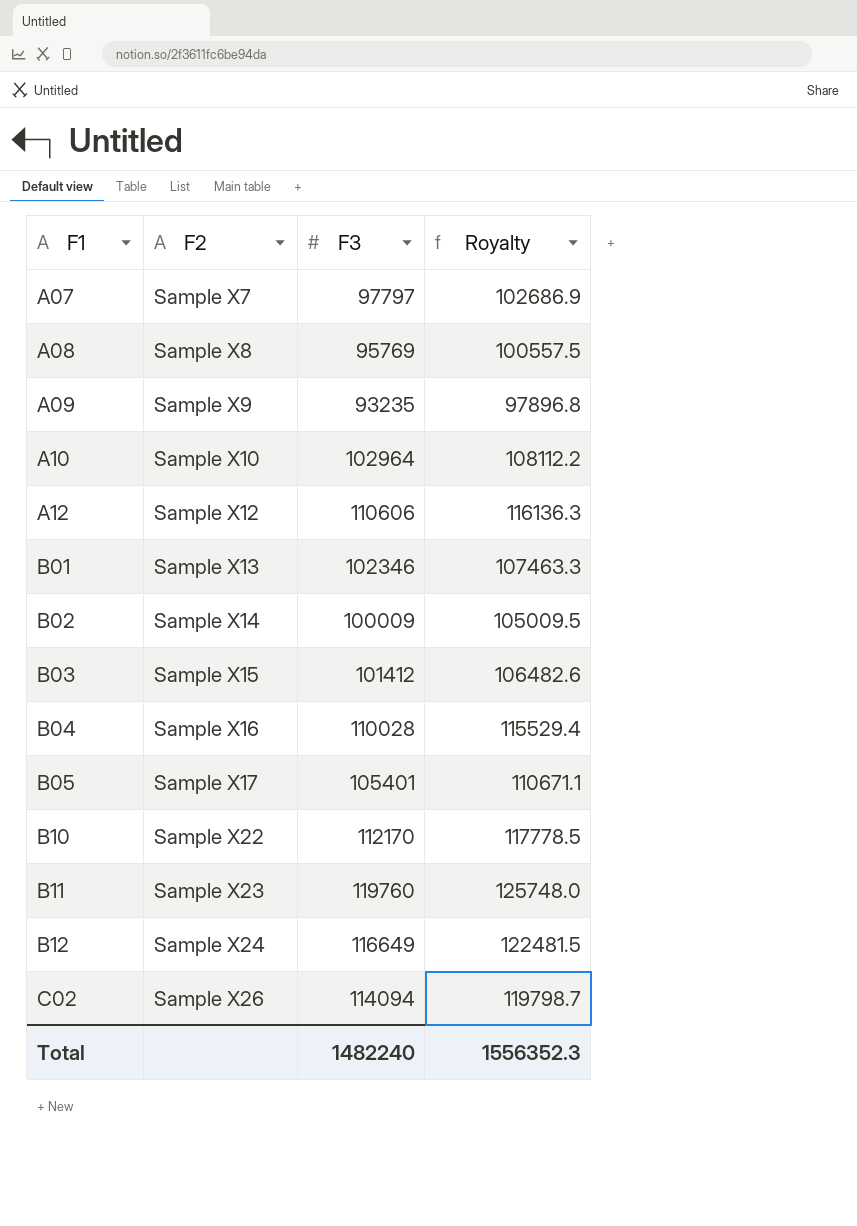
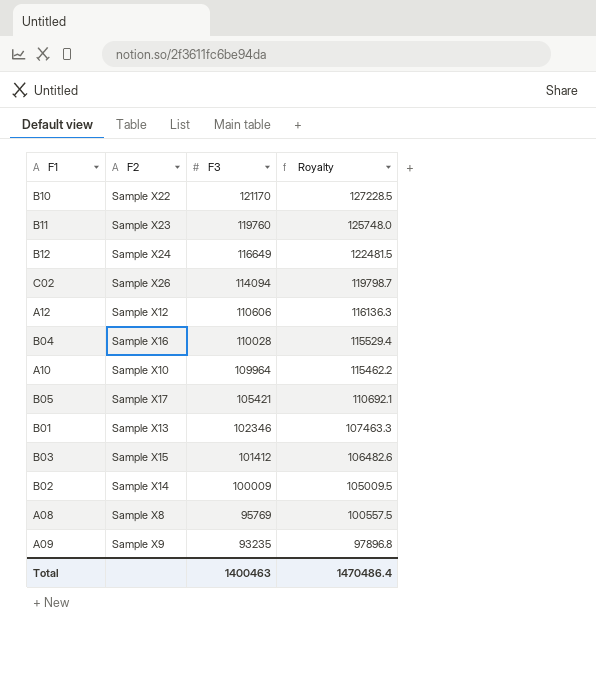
row order: F1 ascending -> F3 descending
row A07: Sample X7 | 97797 | 102686.9 -> none
B10 | F3: 112170 -> 121170
B10 | Royalty: 117778.5 -> 127228.5
A10 | F3: 102964 -> 109964
A10 | Royalty: 108112.2 -> 115462.2
B05 | F3: 105401 -> 105421
B05 | Royalty: 110671.1 -> 110692.1
Total | F3: 1482240 -> 1400463
Total | Royalty: 1556352.3 -> 1470486.4

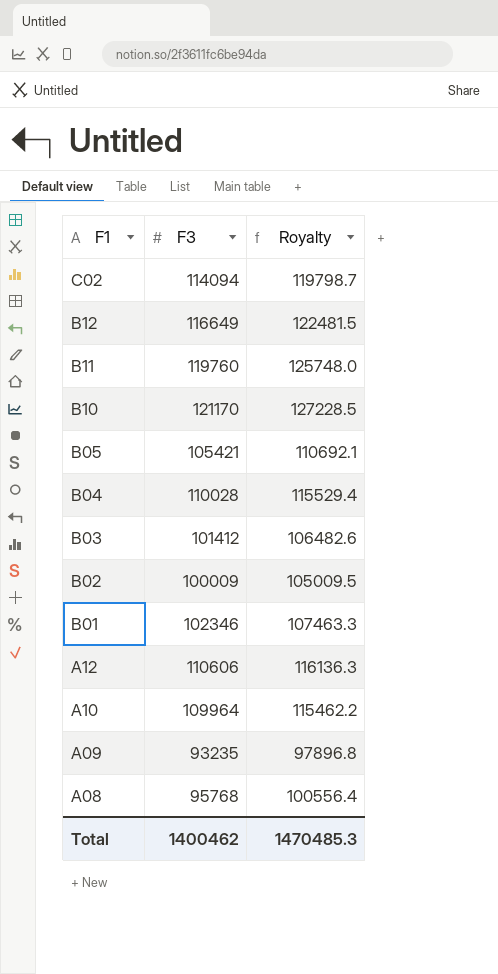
row order: F3 descending -> F1 descending
column F2 | position: 2 -> none
A08 | F3: 95769 -> 95768
A08 | Royalty: 100557.5 -> 100556.4
Total | F3: 1400463 -> 1400462
Total | Royalty: 1470486.4 -> 1470485.3

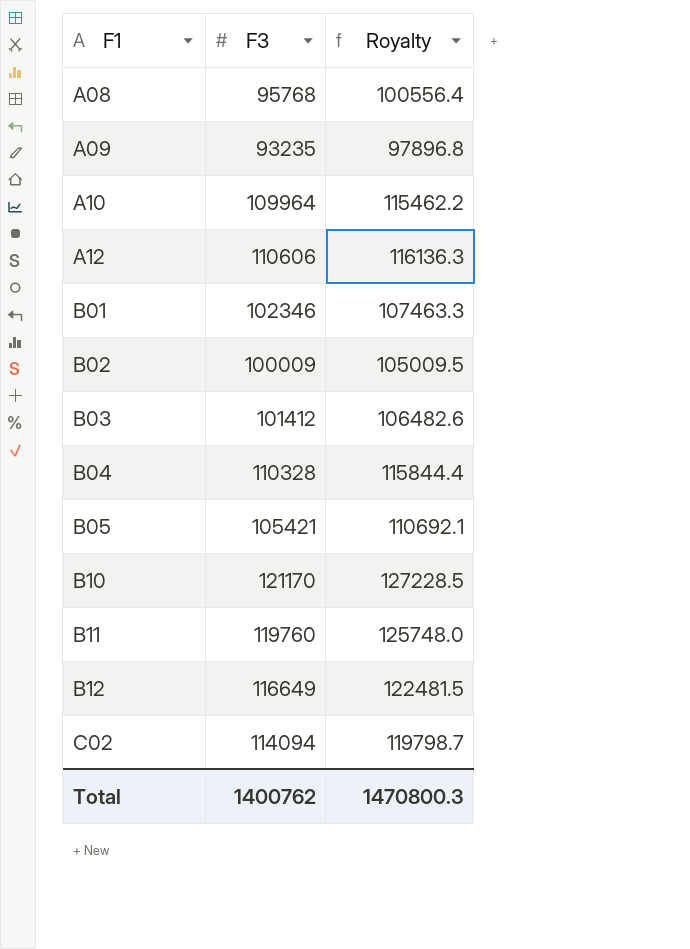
row order: F1 descending -> F1 ascending
B04 | F3: 110028 -> 110328
B04 | Royalty: 115529.4 -> 115844.4
Total | F3: 1400462 -> 1400762
Total | Royalty: 1470485.3 -> 1470800.3

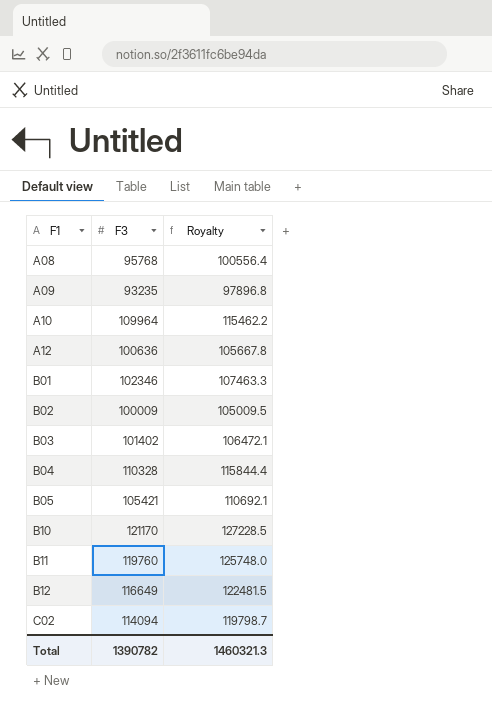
A12 | F3: 110606 -> 100636
A12 | Royalty: 116136.3 -> 105667.8
B03 | F3: 101412 -> 101402
B03 | Royalty: 106482.6 -> 106472.1
Total | F3: 1400762 -> 1390782
Total | Royalty: 1470800.3 -> 1460321.3

